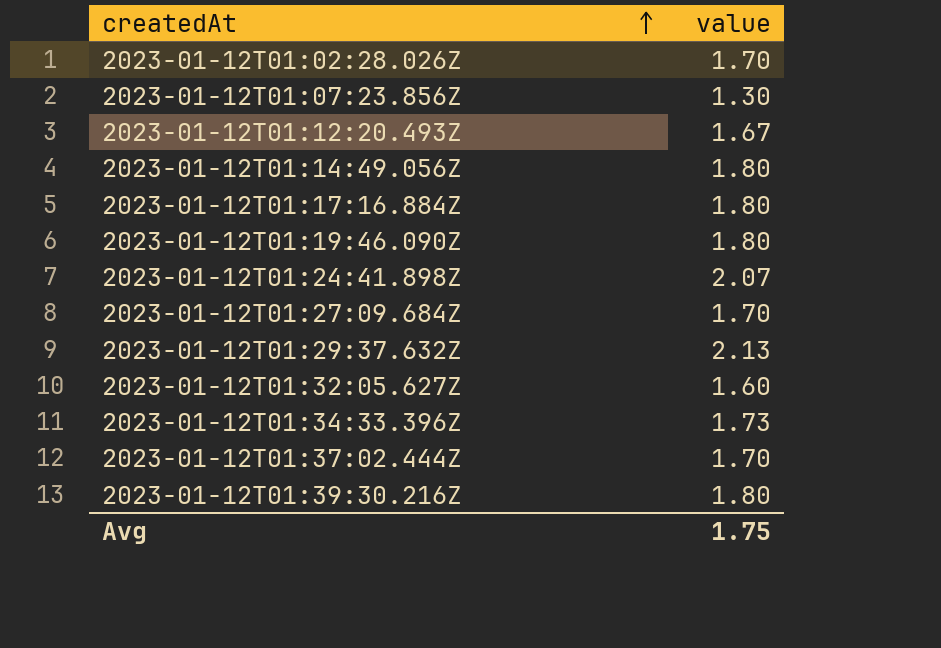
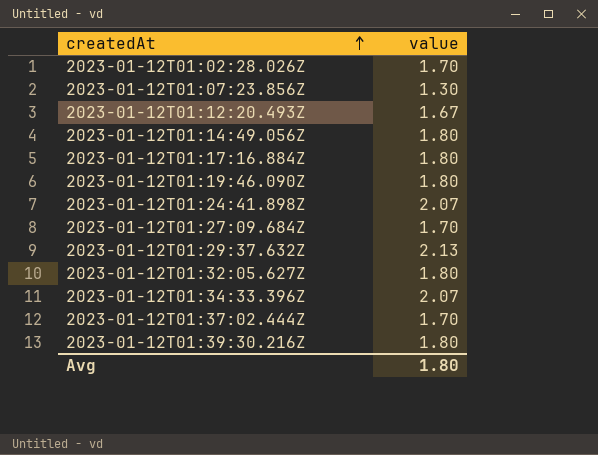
2023-01-12T01:32:05.627Z | value: 1.60 -> 1.80
2023-01-12T01:34:33.396Z | value: 1.73 -> 2.07
Avg | value: 1.75 -> 1.80

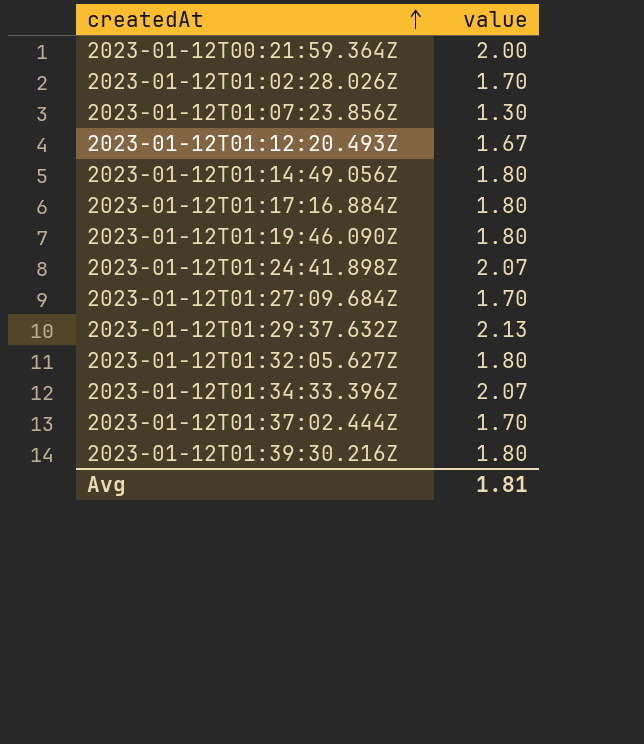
row 2023-01-12T00:21:59.364Z: none -> 2.00
Avg | value: 1.80 -> 1.81

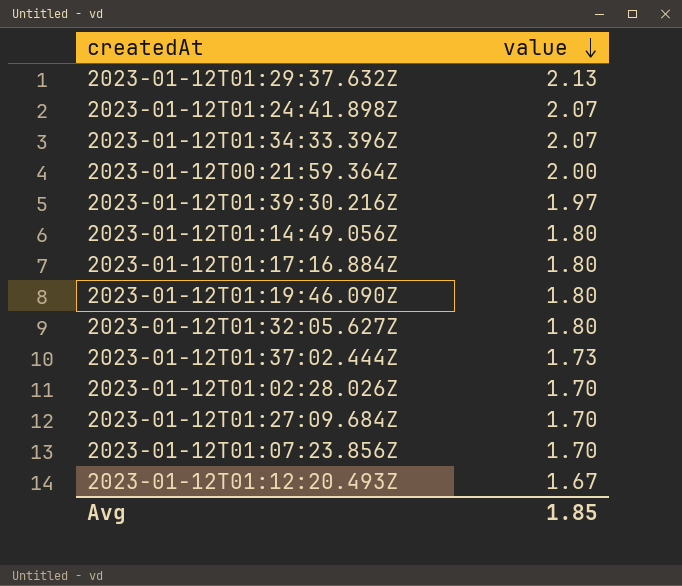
row order: createdAt ascending -> value descending
2023-01-12T01:39:30.216Z | value: 1.80 -> 1.97
2023-01-12T01:37:02.444Z | value: 1.70 -> 1.73
2023-01-12T01:07:23.856Z | value: 1.30 -> 1.70
Avg | value: 1.81 -> 1.85

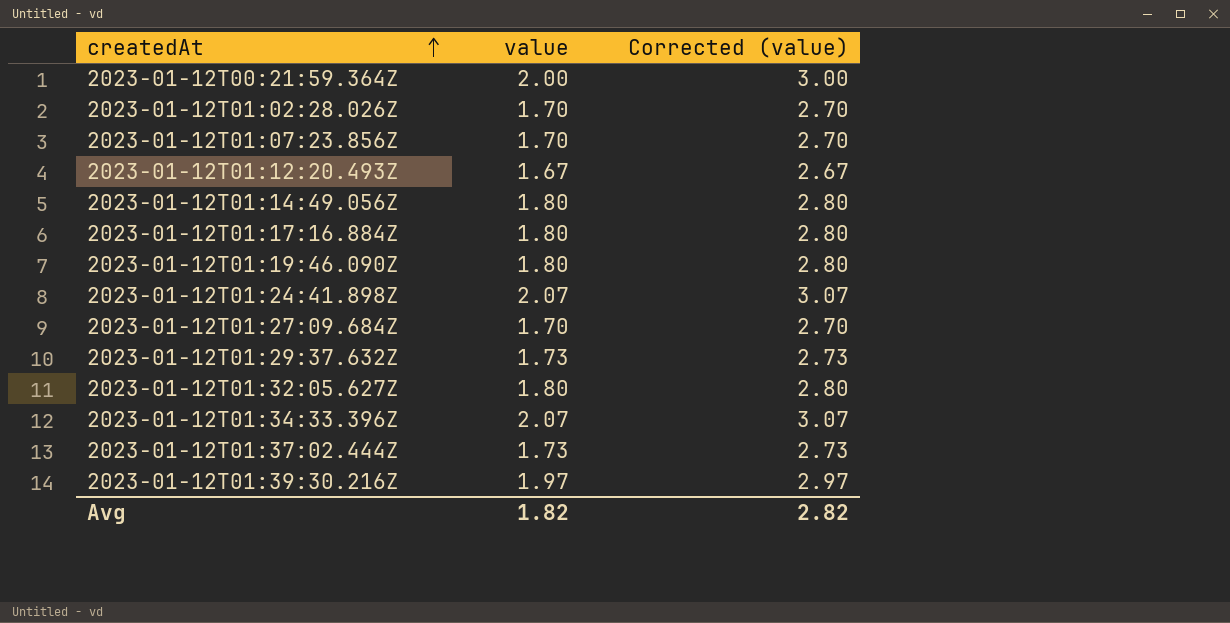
row order: value descending -> createdAt ascending
column Corrected (value) | formula: none -> [value] + 1
2023-01-12T01:29:37.632Z | value: 2.13 -> 1.73
Avg | value: 1.85 -> 1.82

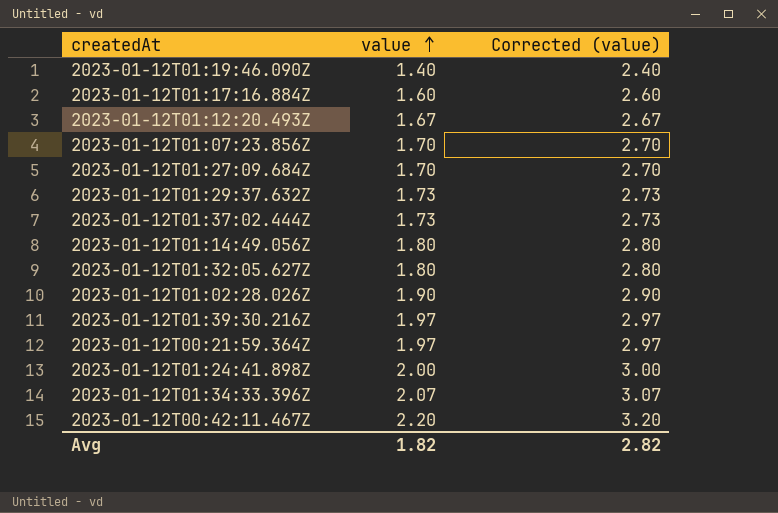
row order: createdAt ascending -> value ascending
2023-01-12T01:19:46.090Z | value: 1.80 -> 1.40
2023-01-12T01:19:46.090Z | Corrected (value): 2.80 -> 2.40
2023-01-12T01:17:16.884Z | value: 1.80 -> 1.60
2023-01-12T01:17:16.884Z | Corrected (value): 2.80 -> 2.60
2023-01-12T01:02:28.026Z | value: 1.70 -> 1.90
2023-01-12T01:02:28.026Z | Corrected (value): 2.70 -> 2.90
2023-01-12T00:21:59.364Z | value: 2.00 -> 1.97
2023-01-12T00:21:59.364Z | Corrected (value): 3.00 -> 2.97
2023-01-12T01:24:41.898Z | value: 2.07 -> 2.00
2023-01-12T01:24:41.898Z | Corrected (value): 3.07 -> 3.00
row 2023-01-12T00:42:11.467Z: none -> 2.20 | 3.20

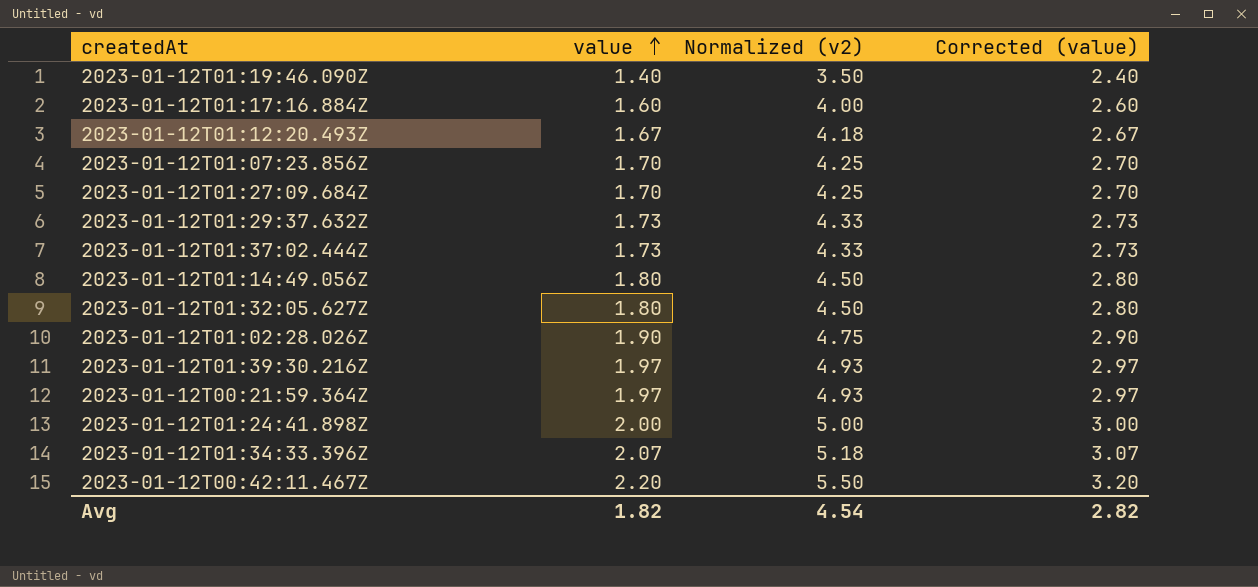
column Normalized (v2) | formula: none -> [value] * 2.5

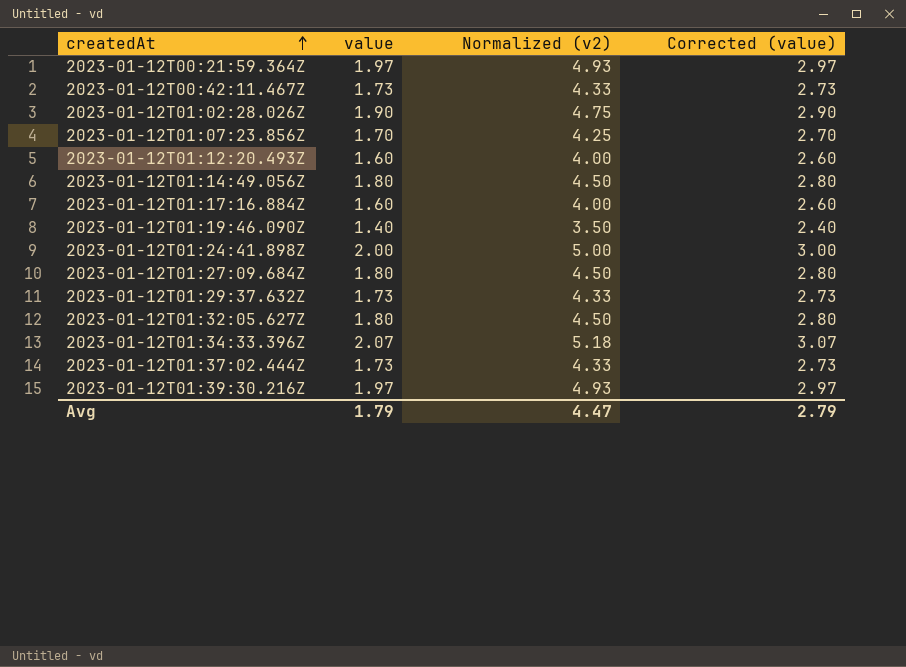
row order: value ascending -> createdAt ascending
2023-01-12T00:42:11.467Z | value: 2.20 -> 1.73
2023-01-12T00:42:11.467Z | Normalized (v2): 5.50 -> 4.33
2023-01-12T00:42:11.467Z | Corrected (value): 3.20 -> 2.73
2023-01-12T01:12:20.493Z | value: 1.67 -> 1.60
2023-01-12T01:12:20.493Z | Normalized (v2): 4.18 -> 4.00
2023-01-12T01:12:20.493Z | Corrected (value): 2.67 -> 2.60
2023-01-12T01:27:09.684Z | value: 1.70 -> 1.80
2023-01-12T01:27:09.684Z | Normalized (v2): 4.25 -> 4.50
2023-01-12T01:27:09.684Z | Corrected (value): 2.70 -> 2.80
Avg | value: 1.82 -> 1.79
Avg | Normalized (v2): 4.54 -> 4.47
Avg | Corrected (value): 2.82 -> 2.79

